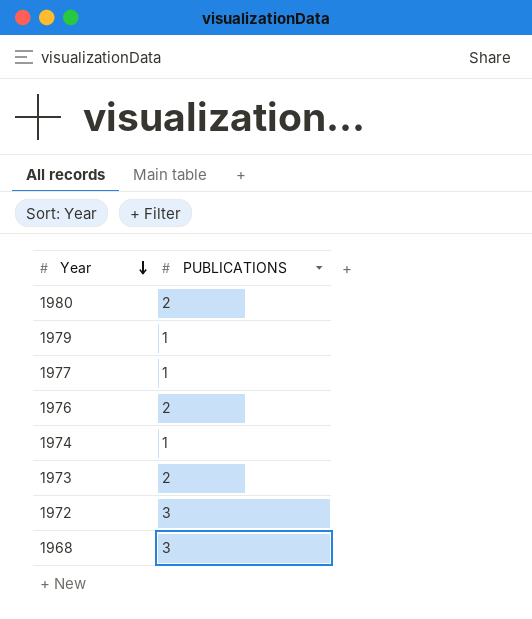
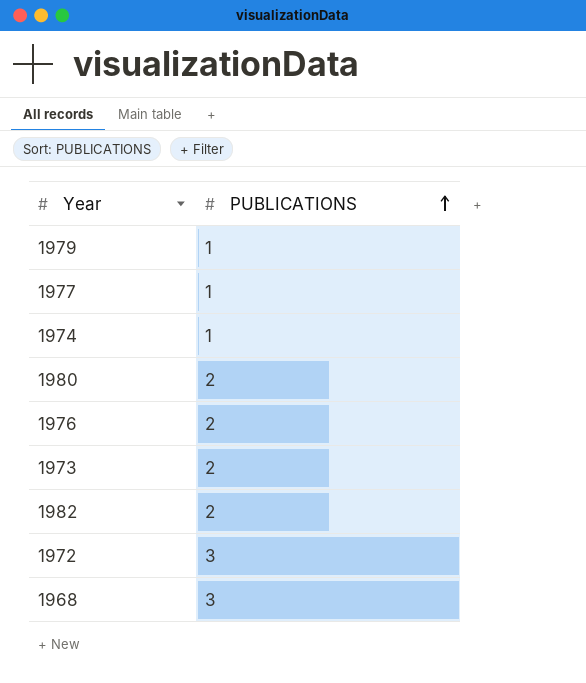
row order: Year descending -> PUBLICATIONS ascending
row 1982: none -> 2

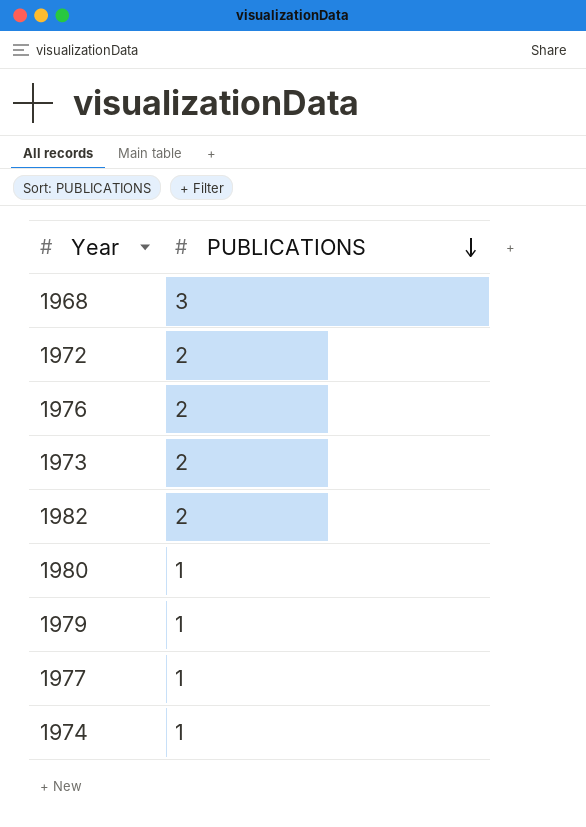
row order: PUBLICATIONS ascending -> PUBLICATIONS descending
1972 | PUBLICATIONS: 3 -> 2
1980 | PUBLICATIONS: 2 -> 1

